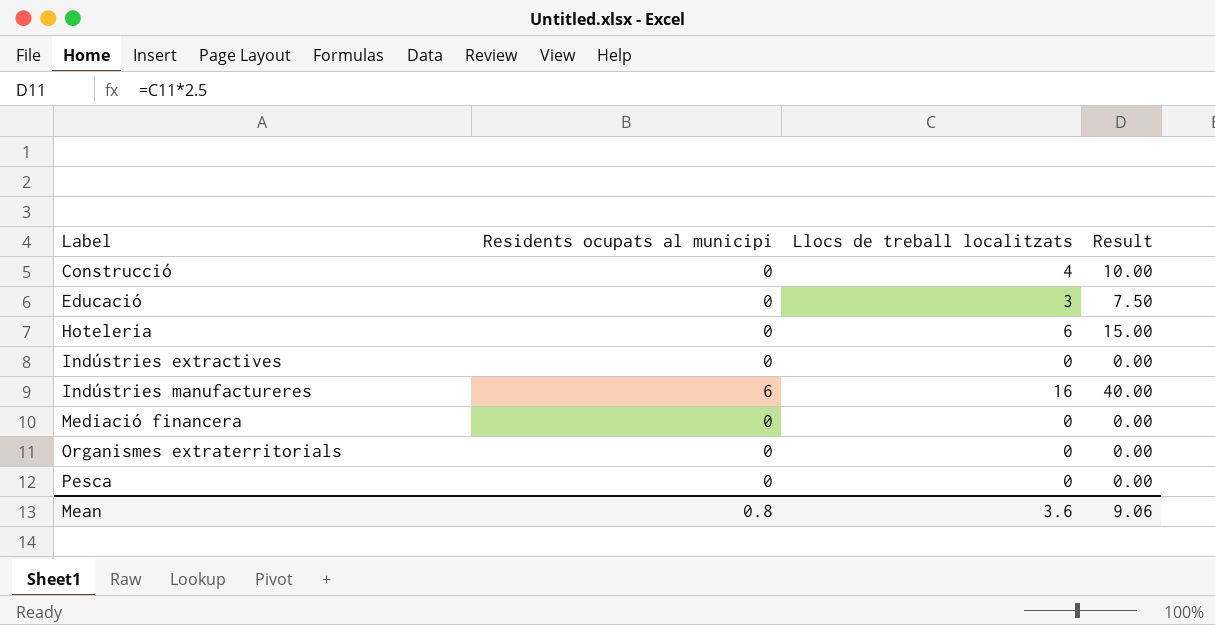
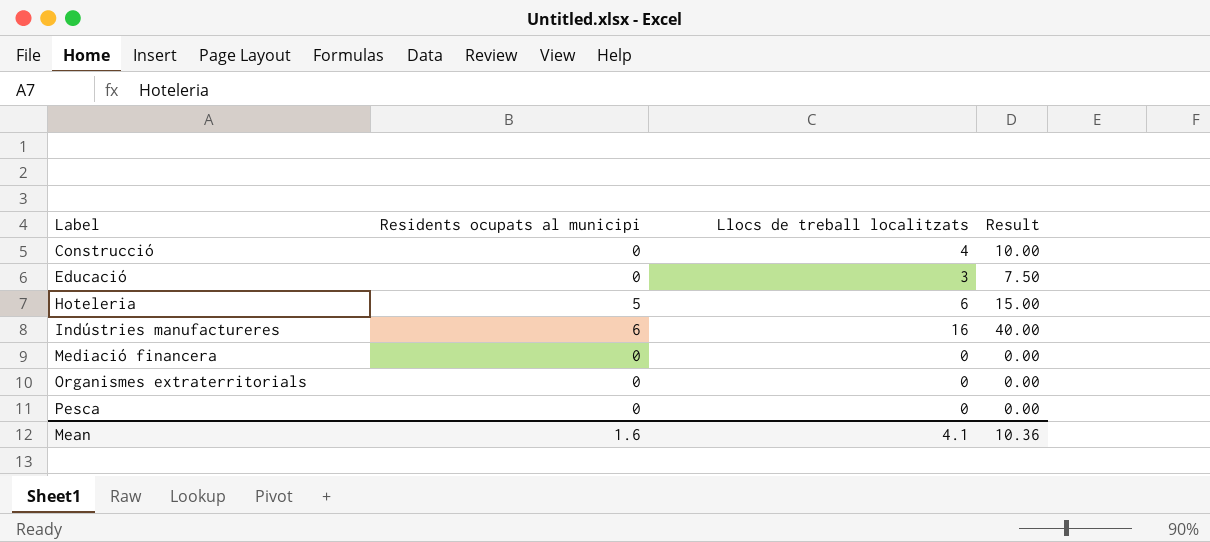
row Indústries extractives: 0 | 0 | 0.00 -> none
Hoteleria | Residents ocupats al municipi: 0 -> 5
Mean | Residents ocupats al municipi: 0.8 -> 1.6
Mean | Llocs de treball localitzats: 3.6 -> 4.1
Mean | Result: 9.06 -> 10.36

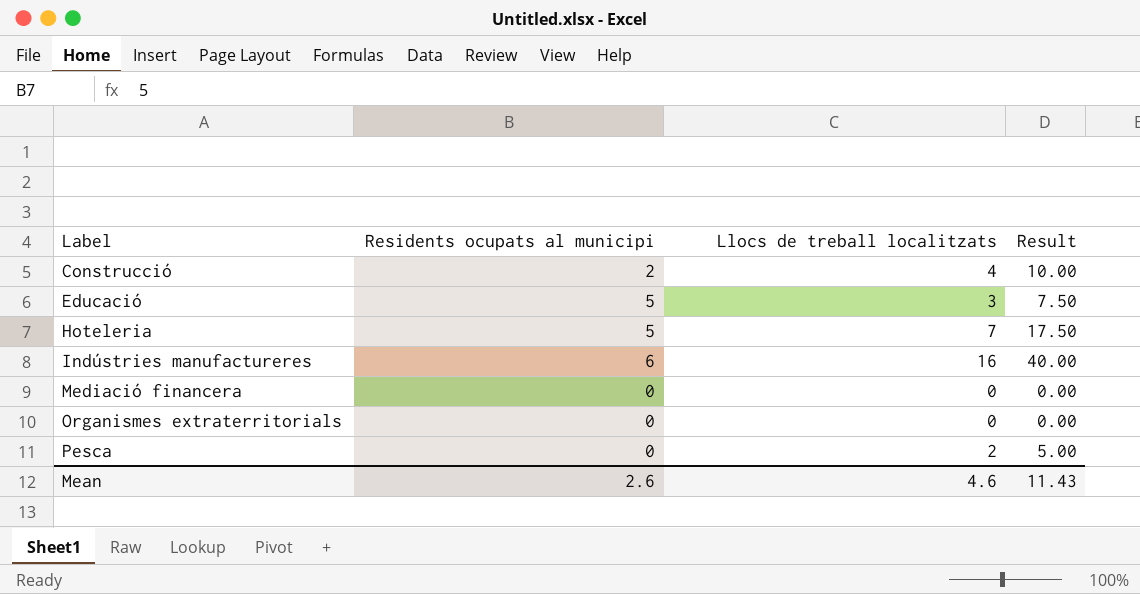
Construcció | Residents ocupats al municipi: 0 -> 2
Educació | Residents ocupats al municipi: 0 -> 5
Hoteleria | Llocs de treball localitzats: 6 -> 7
Hoteleria | Result: 15.00 -> 17.50
Pesca | Llocs de treball localitzats: 0 -> 2
Pesca | Result: 0.00 -> 5.00
Mean | Residents ocupats al municipi: 1.6 -> 2.6
Mean | Llocs de treball localitzats: 4.1 -> 4.6
Mean | Result: 10.36 -> 11.43

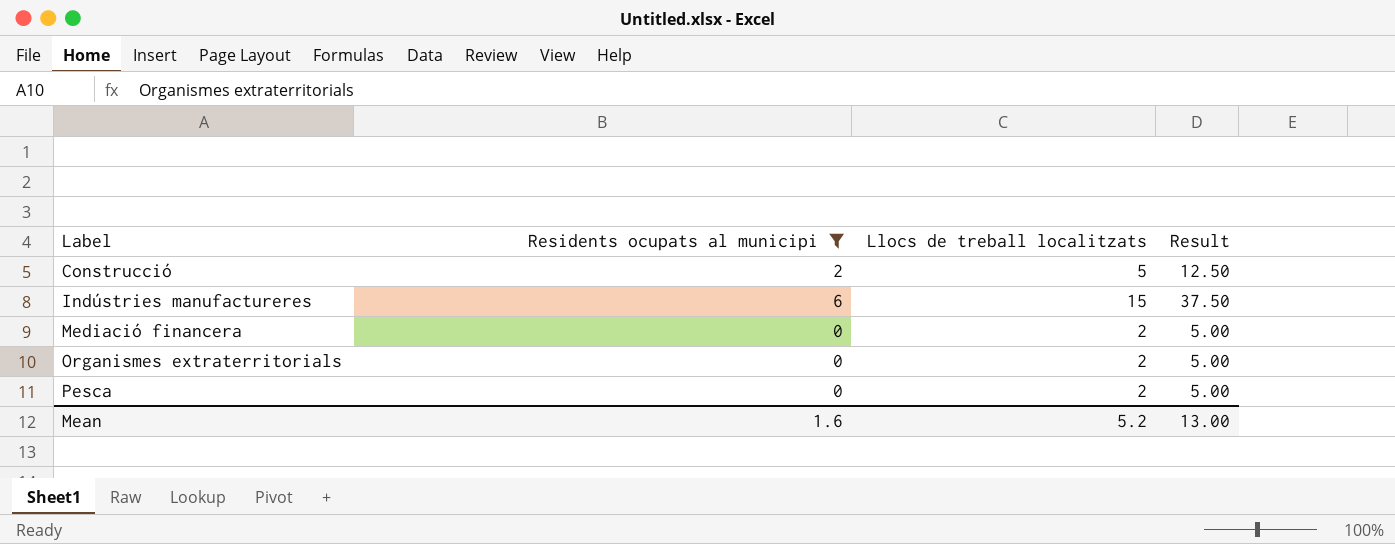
filter: none -> Residents ocupats al municipi != 5
Construcció | Llocs de treball localitzats: 4 -> 5
Construcció | Result: 10.00 -> 12.50
Indústries manufactureres | Llocs de treball localitzats: 16 -> 15
Indústries manufactureres | Result: 40.00 -> 37.50
Mediació financera | Llocs de treball localitzats: 0 -> 2
Mediació financera | Result: 0.00 -> 5.00
Organismes extraterritorials | Llocs de treball localitzats: 0 -> 2
Organismes extraterritorials | Result: 0.00 -> 5.00
Mean | Residents ocupats al municipi: 2.6 -> 1.6
Mean | Llocs de treball localitzats: 4.6 -> 5.2
Mean | Result: 11.43 -> 13.00

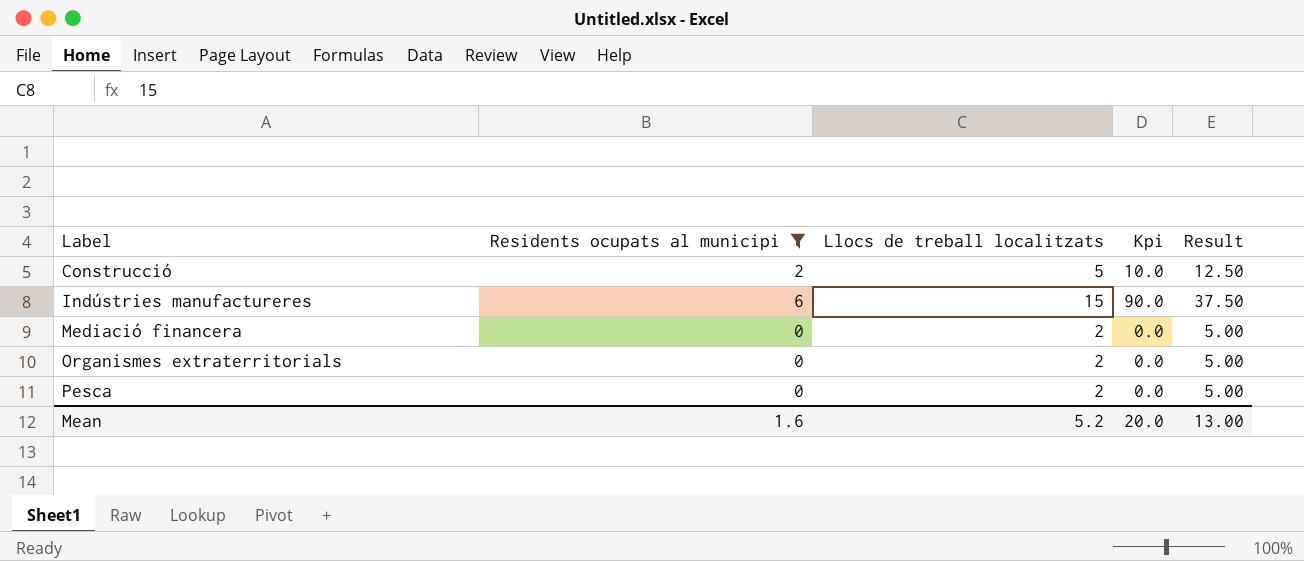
column Kpi | formula: none -> [Residents ocupats al municipi] * [Llocs de treball localitzats]

